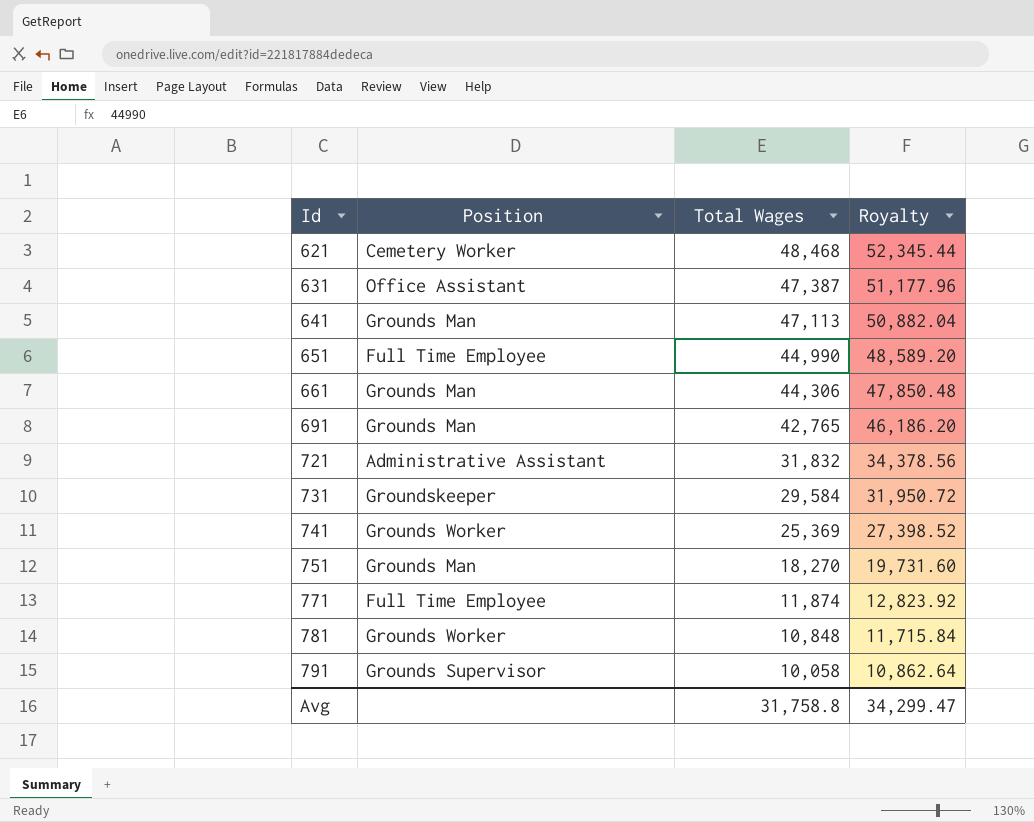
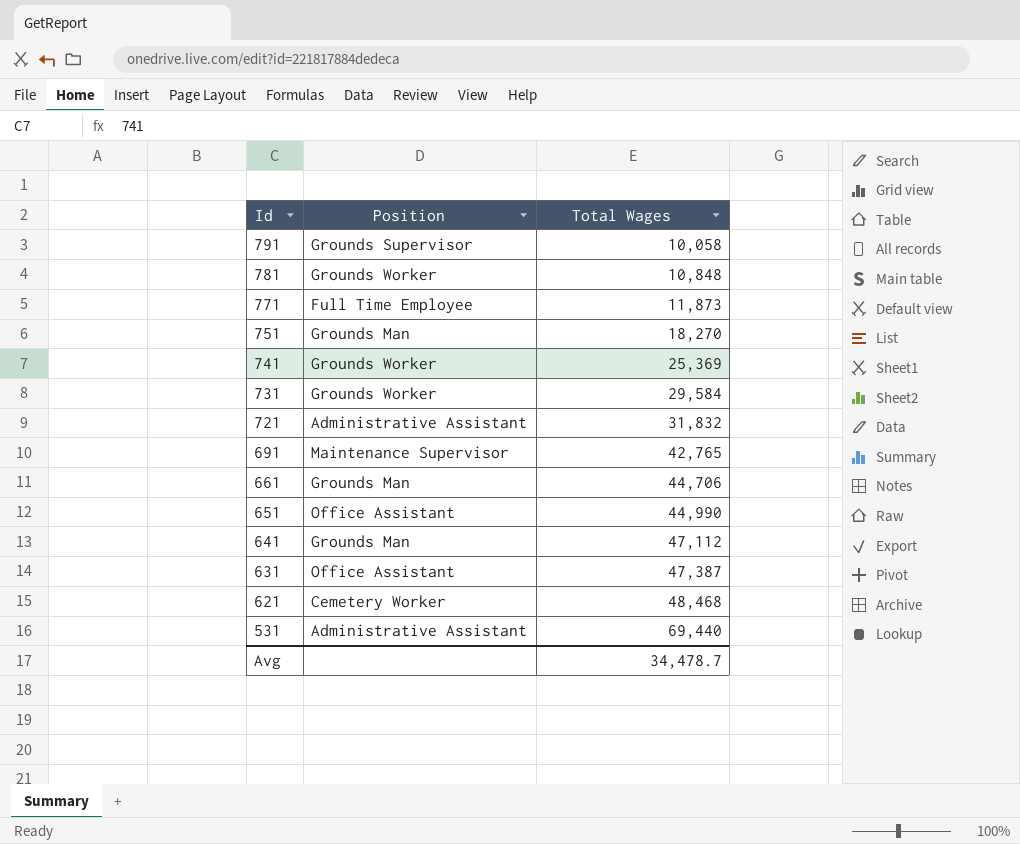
row order: Id ascending -> Id descending
column Royalty | formula: [Total Wages] * 1.08 -> none
771 | Total Wages: 11,874 -> 11,873
731 | Position: Groundskeeper -> Grounds Worker
691 | Position: Grounds Man -> Maintenance Supervisor
661 | Total Wages: 44,306 -> 44,706
651 | Position: Full Time Employee -> Office Assistant
641 | Total Wages: 47,113 -> 47,112
row 531: none -> Administrative Assistant | 69,440
Avg | Total Wages: 31,758.8 -> 34,478.7

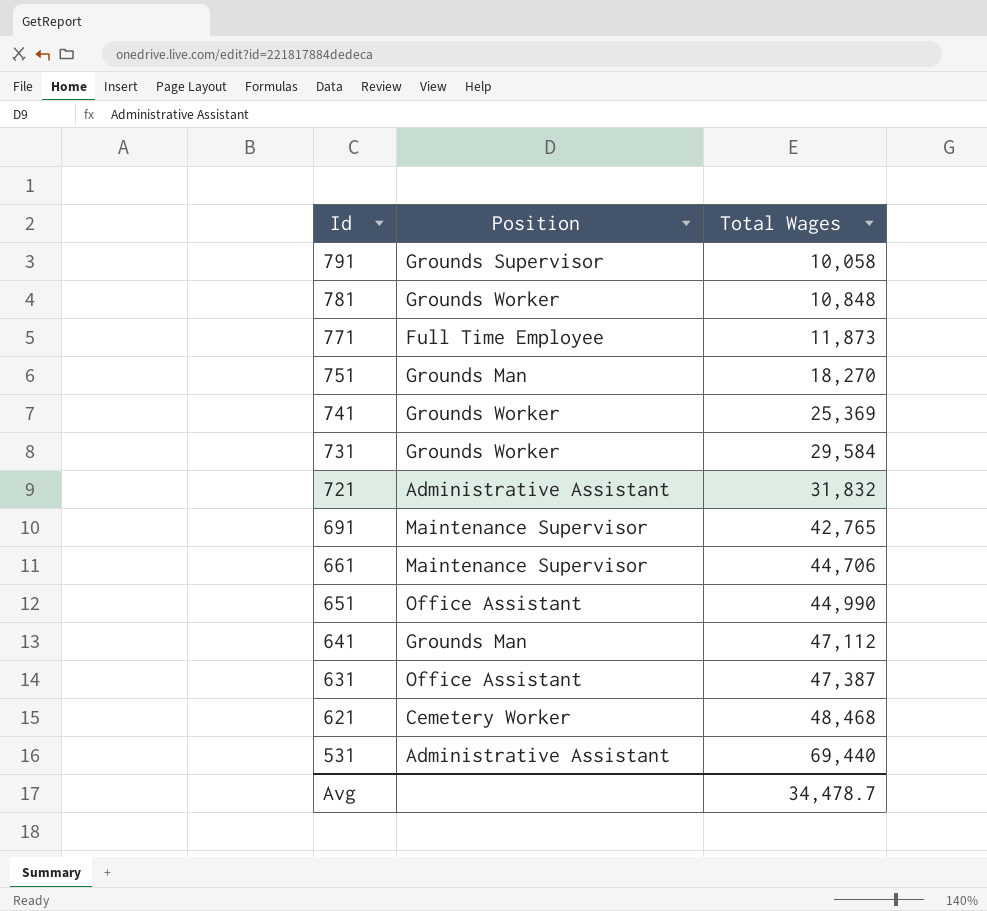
661 | Position: Grounds Man -> Maintenance Supervisor

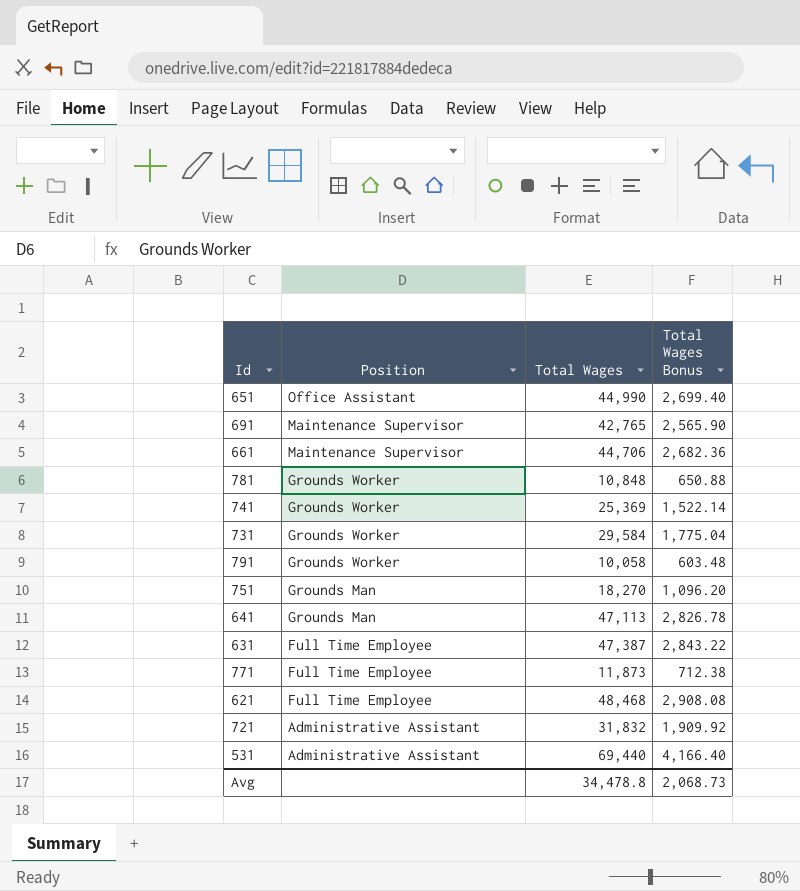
row order: Id descending -> Position descending
column Total Wages Bonus | formula: none -> [Total Wages] * 0.06
791 | Position: Grounds Supervisor -> Grounds Worker
641 | Total Wages: 47,112 -> 47,113
631 | Position: Office Assistant -> Full Time Employee
621 | Position: Cemetery Worker -> Full Time Employee
Avg | Total Wages: 34,478.7 -> 34,478.8

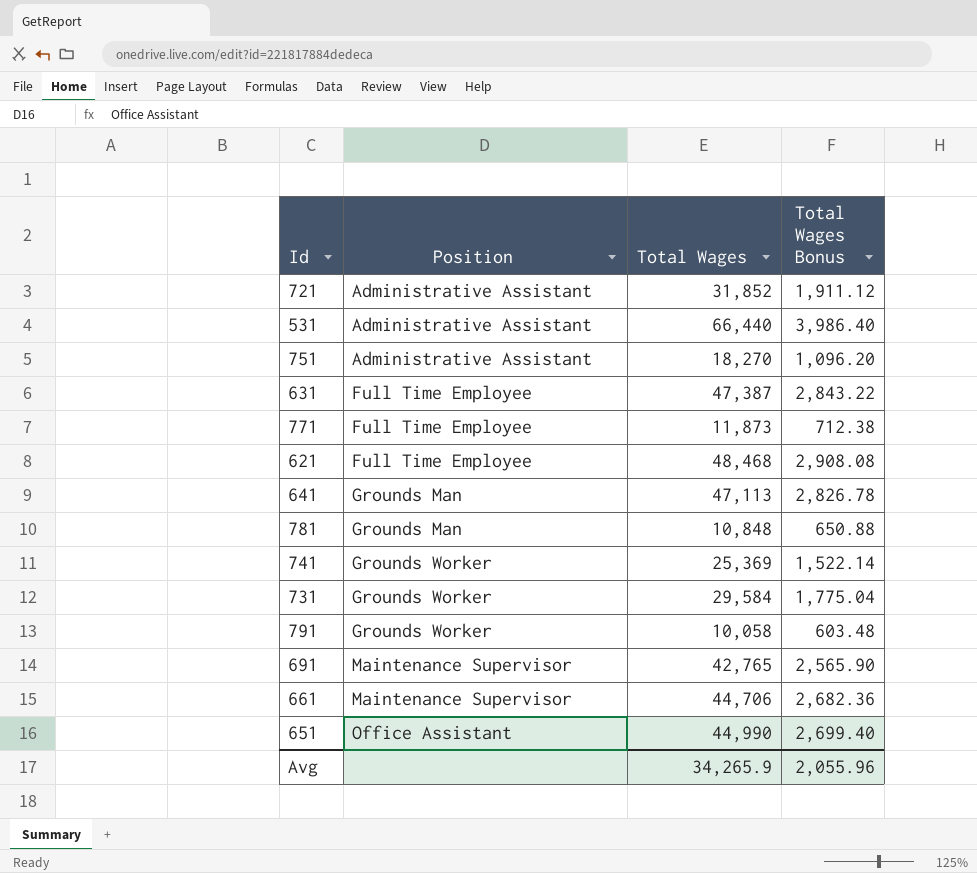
row order: Position descending -> Position ascending
721 | Total Wages: 31,832 -> 31,852
721 | Total Wages Bonus: 1,909.92 -> 1,911.12
531 | Total Wages: 69,440 -> 66,440
531 | Total Wages Bonus: 4,166.40 -> 3,986.40
751 | Position: Grounds Man -> Administrative Assistant
781 | Position: Grounds Worker -> Grounds Man
Avg | Total Wages: 34,478.8 -> 34,265.9
Avg | Total Wages Bonus: 2,068.73 -> 2,055.96

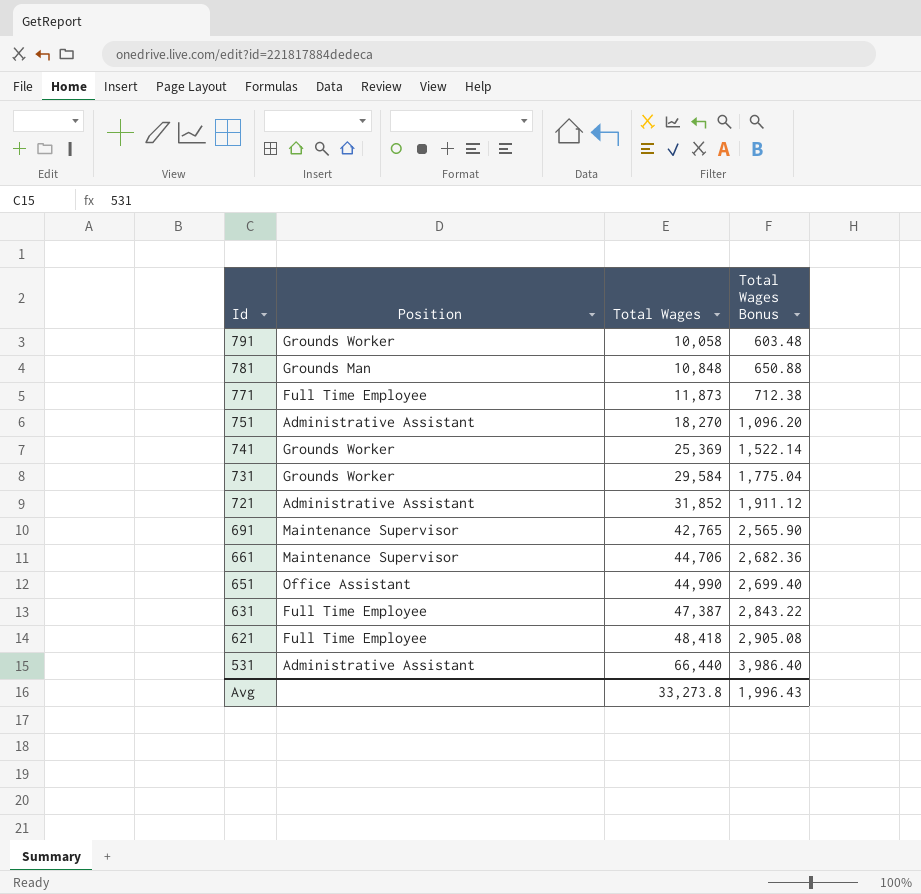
row order: Position ascending -> Id descending
row 641: Grounds Man | 47,113 | 2,826.78 -> none
621 | Total Wages: 48,468 -> 48,418
621 | Total Wages Bonus: 2,908.08 -> 2,905.08
Avg | Total Wages: 34,265.9 -> 33,273.8
Avg | Total Wages Bonus: 2,055.96 -> 1,996.43

